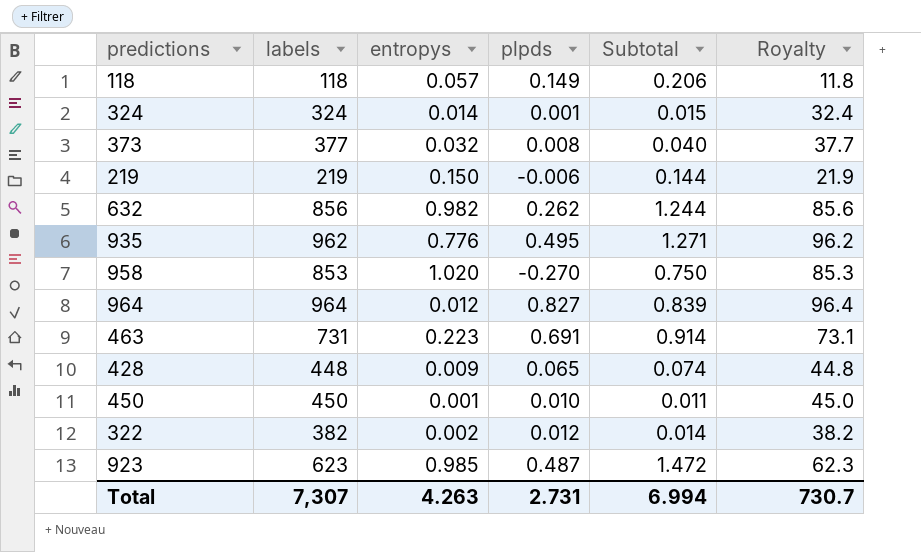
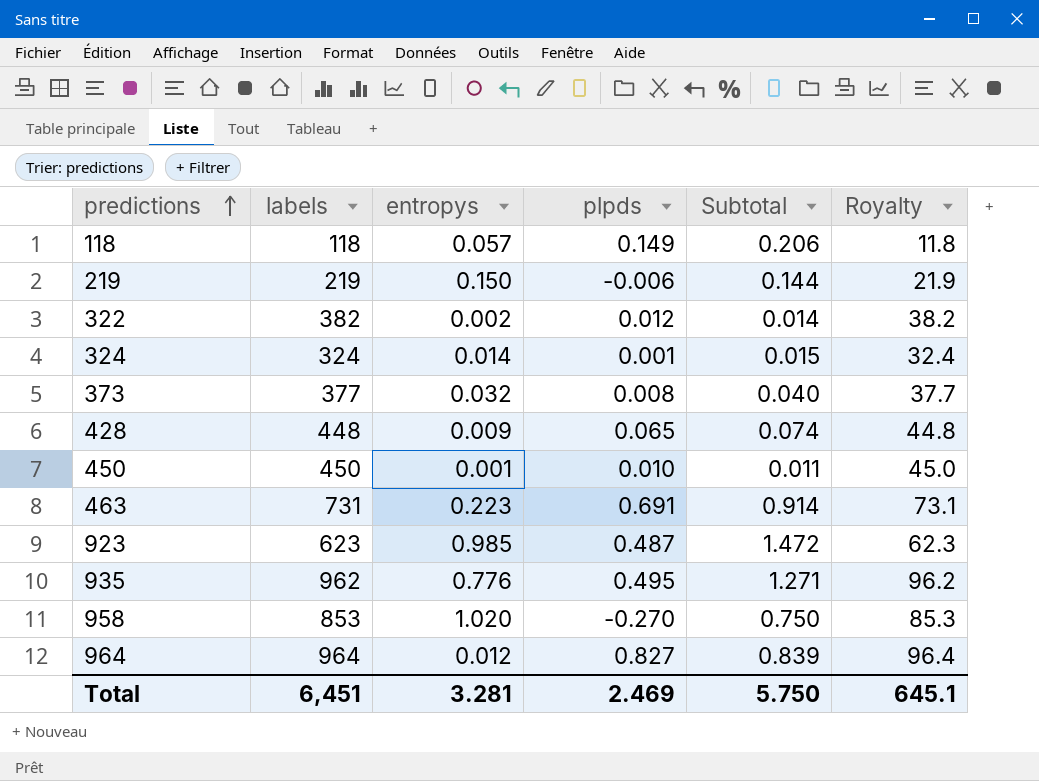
row order: none -> predictions ascending
row 632: 856 | 0.982 | 0.262 | 1.244 | 85.6 -> none
Total | labels: 7,307 -> 6,451
Total | entropys: 4.263 -> 3.281
Total | plpds: 2.731 -> 2.469
Total | Subtotal: 6.994 -> 5.750
Total | Royalty: 730.7 -> 645.1

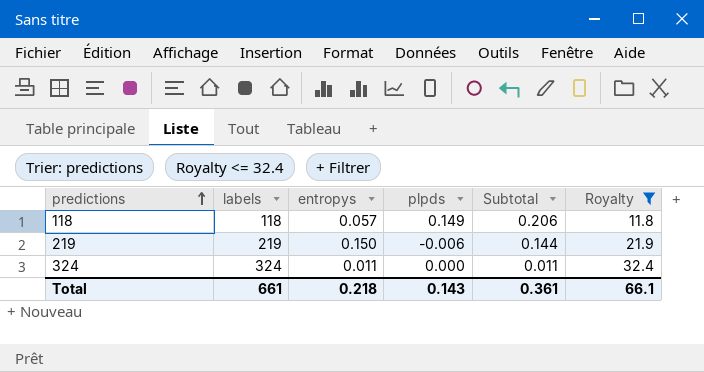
filter: none -> Royalty <= 32.4
324 | entropys: 0.014 -> 0.011
324 | plpds: 0.001 -> 0.000
324 | Subtotal: 0.015 -> 0.011
Total | labels: 6,451 -> 661
Total | entropys: 3.281 -> 0.218
Total | plpds: 2.469 -> 0.143
Total | Subtotal: 5.750 -> 0.361
Total | Royalty: 645.1 -> 66.1

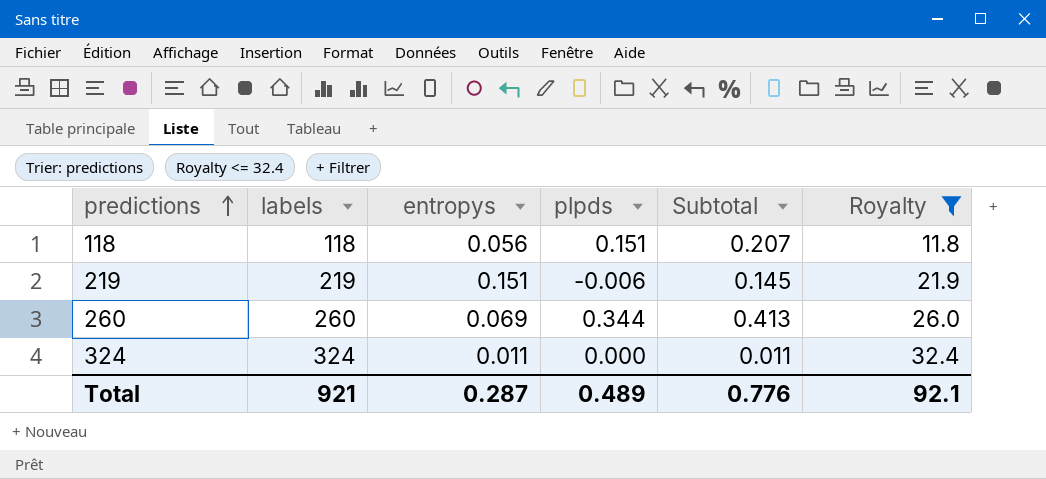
118 | entropys: 0.057 -> 0.056
118 | plpds: 0.149 -> 0.151
118 | Subtotal: 0.206 -> 0.207
219 | entropys: 0.150 -> 0.151
219 | Subtotal: 0.144 -> 0.145
row 260: none -> 260 | 0.069 | 0.344 | 0.413 | 26.0
Total | labels: 661 -> 921
Total | entropys: 0.218 -> 0.287
Total | plpds: 0.143 -> 0.489
Total | Subtotal: 0.361 -> 0.776
Total | Royalty: 66.1 -> 92.1

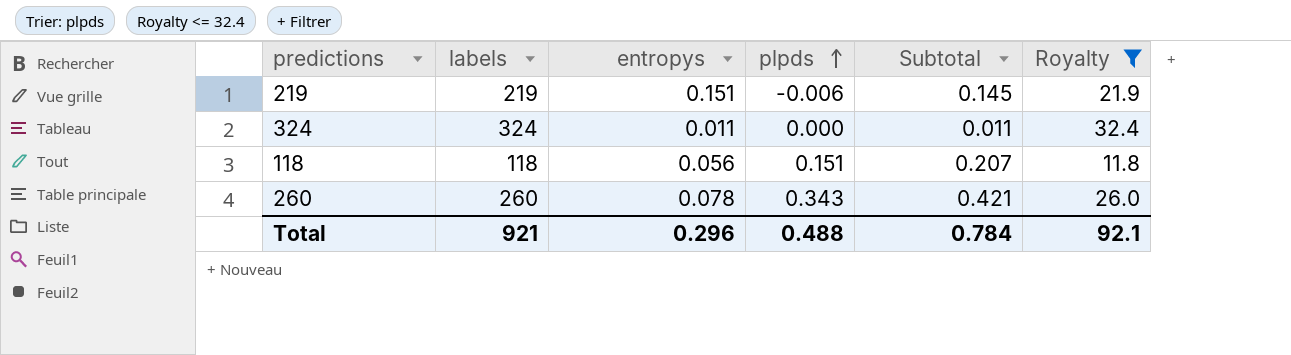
row order: predictions ascending -> plpds ascending
260 | entropys: 0.069 -> 0.078
260 | plpds: 0.344 -> 0.343
260 | Subtotal: 0.413 -> 0.421
Total | entropys: 0.287 -> 0.296
Total | plpds: 0.489 -> 0.488
Total | Subtotal: 0.776 -> 0.784

